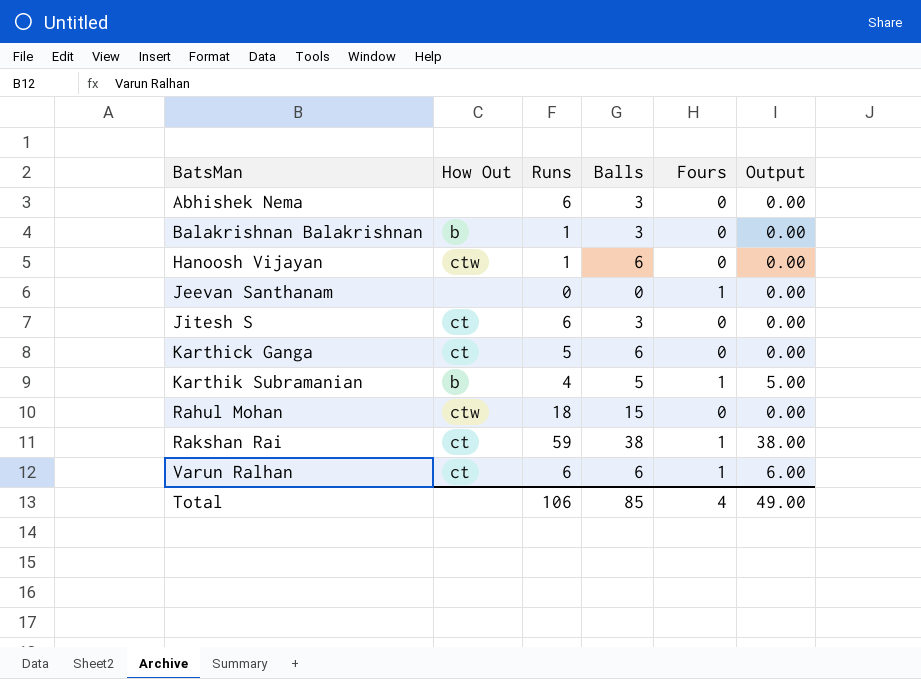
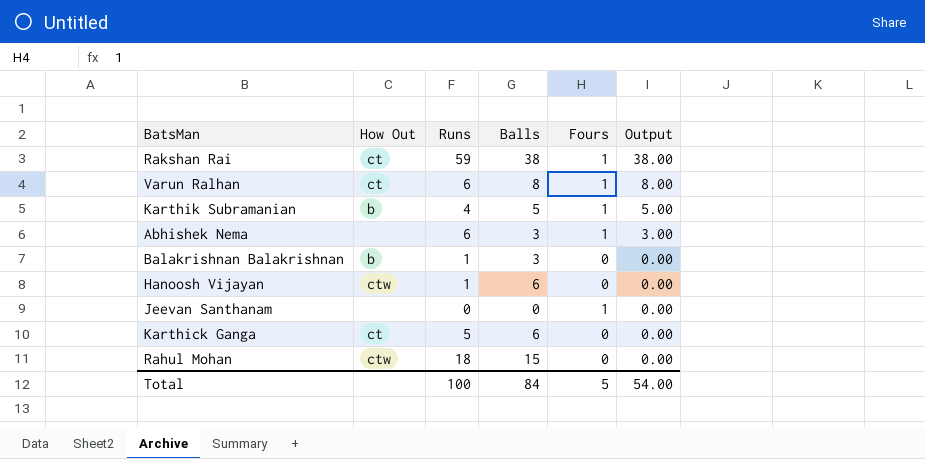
row order: BatsMan ascending -> Output descending
row Jitesh S: ct | 6 | 3 | 0 | 0.00 -> none
Varun Ralhan | Balls: 6 -> 8
Varun Ralhan | Output: 6.00 -> 8.00
Abhishek Nema | Fours: 0 -> 1
Abhishek Nema | Output: 0.00 -> 3.00
Total | Runs: 106 -> 100
Total | Balls: 85 -> 84
Total | Fours: 4 -> 5
Total | Output: 49.00 -> 54.00

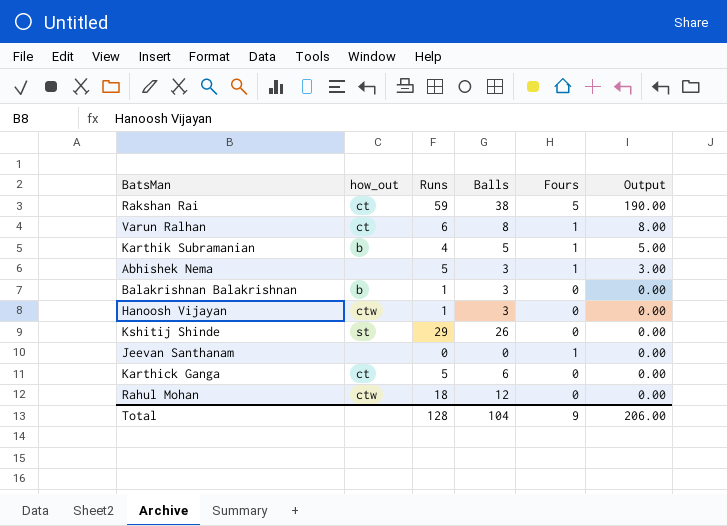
column name: How Out -> how_out
Rakshan Rai | Fours: 1 -> 5
Rakshan Rai | Output: 38.00 -> 190.00
Abhishek Nema | Runs: 6 -> 5
Hanoosh Vijayan | Balls: 6 -> 3
row Kshitij Shinde: none -> st | 29 | 26 | 0 | 0.00
Rahul Mohan | Balls: 15 -> 12
Total | Runs: 100 -> 128
Total | Balls: 84 -> 104
Total | Fours: 5 -> 9
Total | Output: 54.00 -> 206.00

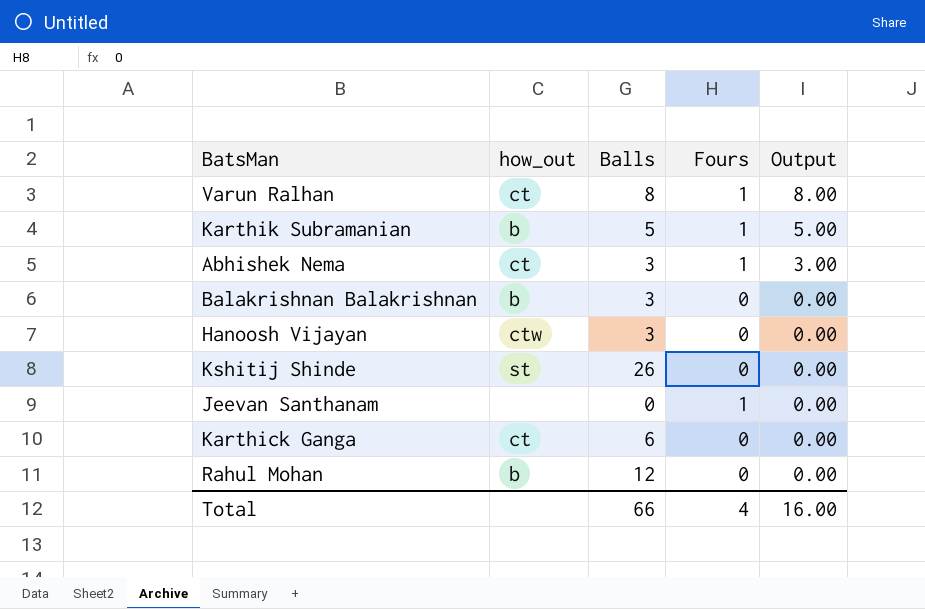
column Runs | position: 3 -> none
row Rakshan Rai: ct | 59 | 38 | 5 | 190.00 -> none
Abhishek Nema | how_out: none -> ct
Rahul Mohan | how_out: ctw -> b
Total | Balls: 104 -> 66
Total | Fours: 9 -> 4
Total | Output: 206.00 -> 16.00

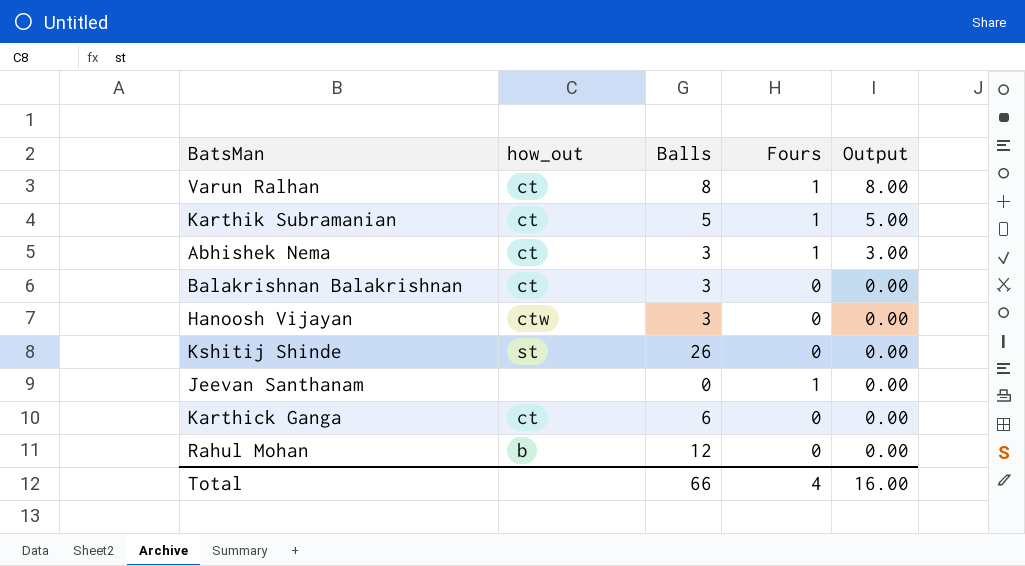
Karthik Subramanian | how_out: b -> ct
Balakrishnan Balakrishnan | how_out: b -> ct

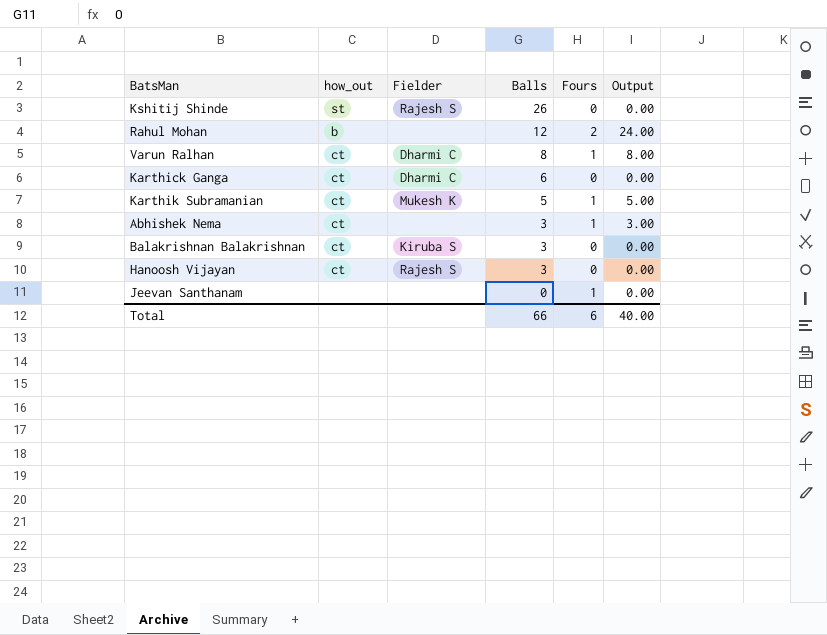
row order: Output descending -> Balls descending
column Fielder | position: none -> 3
Rahul Mohan | Fours: 0 -> 2
Rahul Mohan | Output: 0.00 -> 24.00
Hanoosh Vijayan | how_out: ctw -> ct
Total | Fours: 4 -> 6
Total | Output: 16.00 -> 40.00

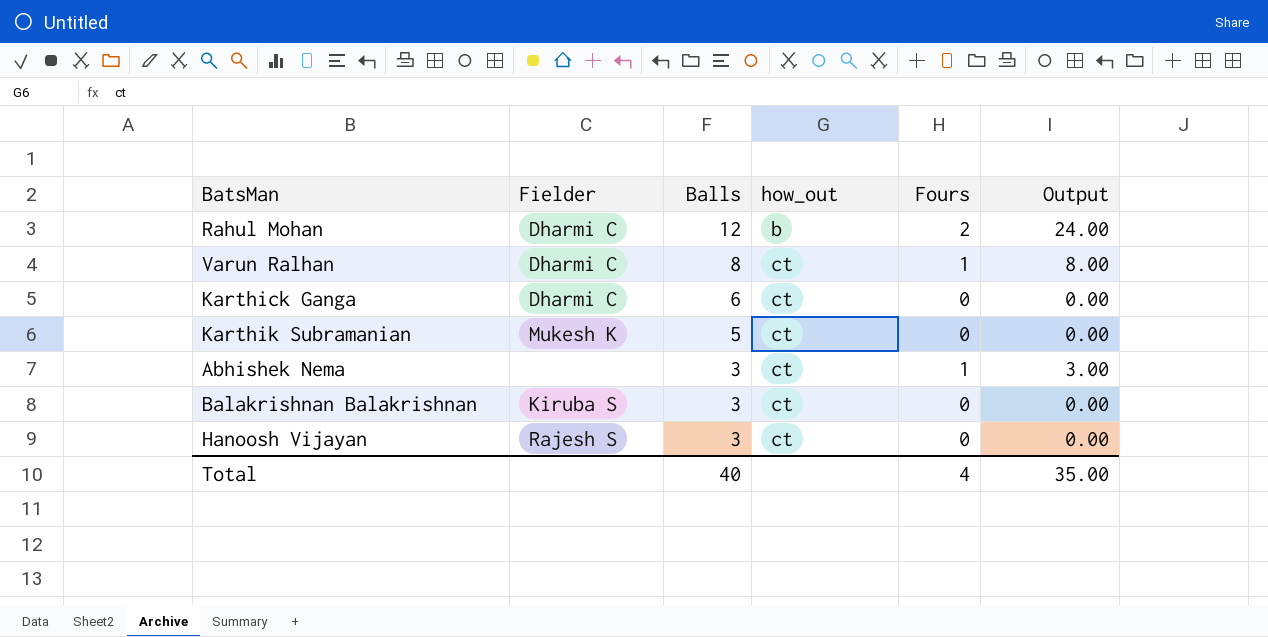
column how_out | position: 2 -> 4
row Kshitij Shinde: st | Rajesh S | 26 | 0 | 0.00 -> none
row Jeevan Santhanam: none | none | 0 | 1 | 0.00 -> none
Rahul Mohan | Fielder: none -> Dharmi C
Karthik Subramanian | Fours: 1 -> 0
Karthik Subramanian | Output: 5.00 -> 0.00
Total | Balls: 66 -> 40
Total | Fours: 6 -> 4
Total | Output: 40.00 -> 35.00

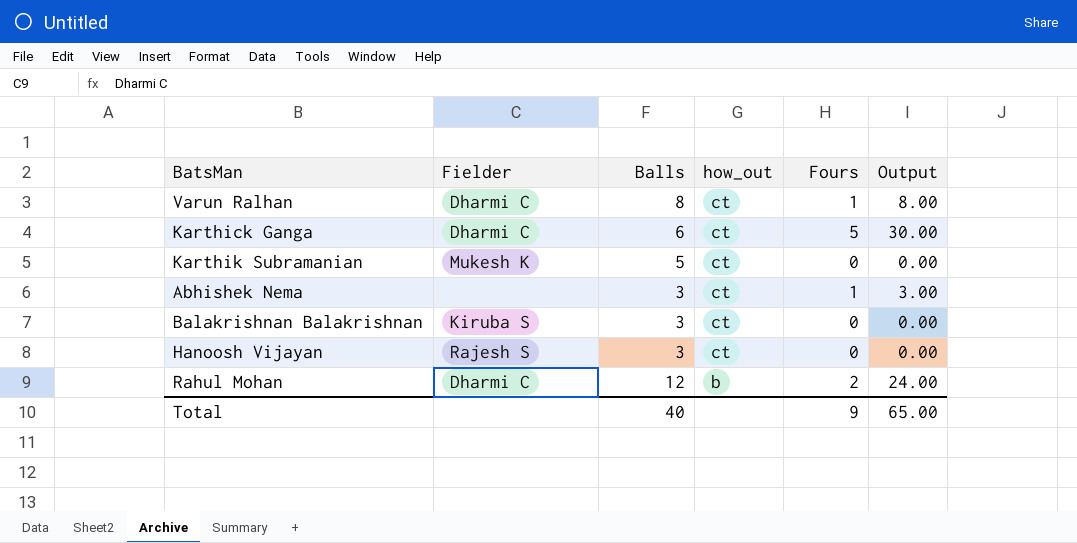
row order: Balls descending -> how_out descending
Karthick Ganga | Fours: 0 -> 5
Karthick Ganga | Output: 0.00 -> 30.00
Total | Fours: 4 -> 9
Total | Output: 35.00 -> 65.00

